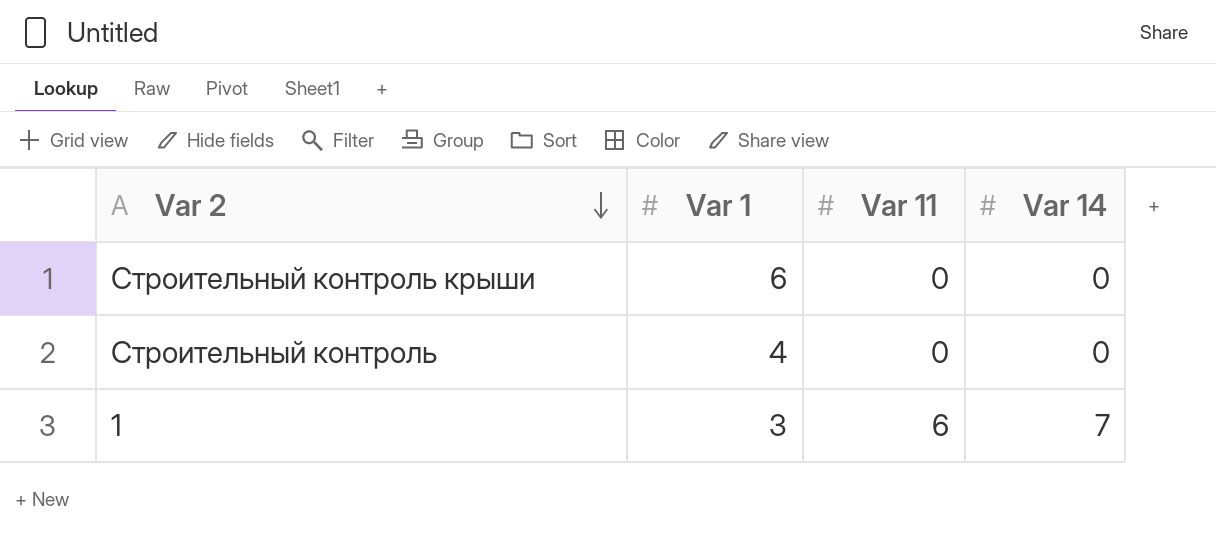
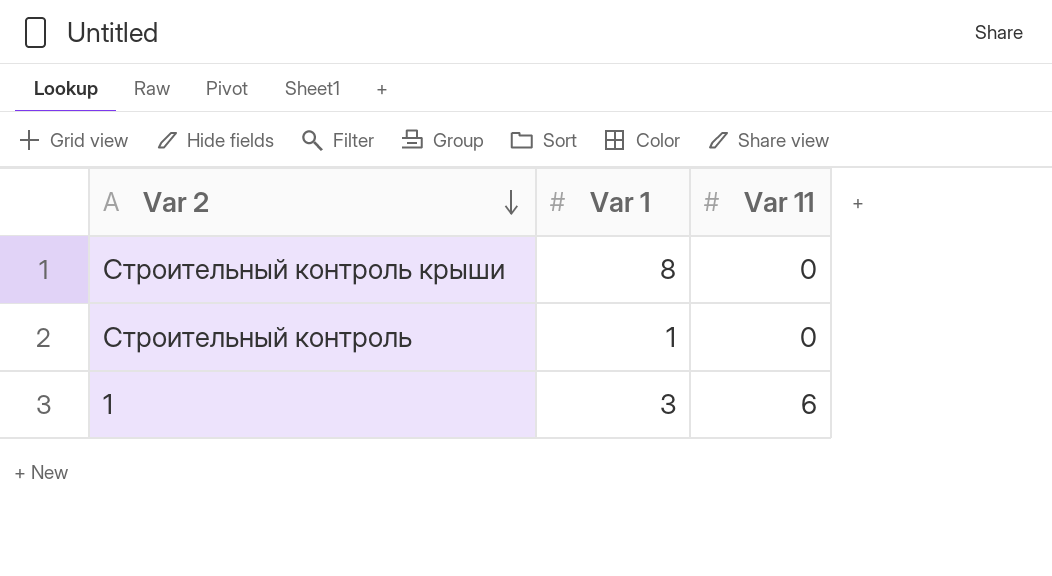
column Var 14 | position: 4 -> none
Строительный контроль крыши | Var 1: 6 -> 8
Строительный контроль | Var 1: 4 -> 1

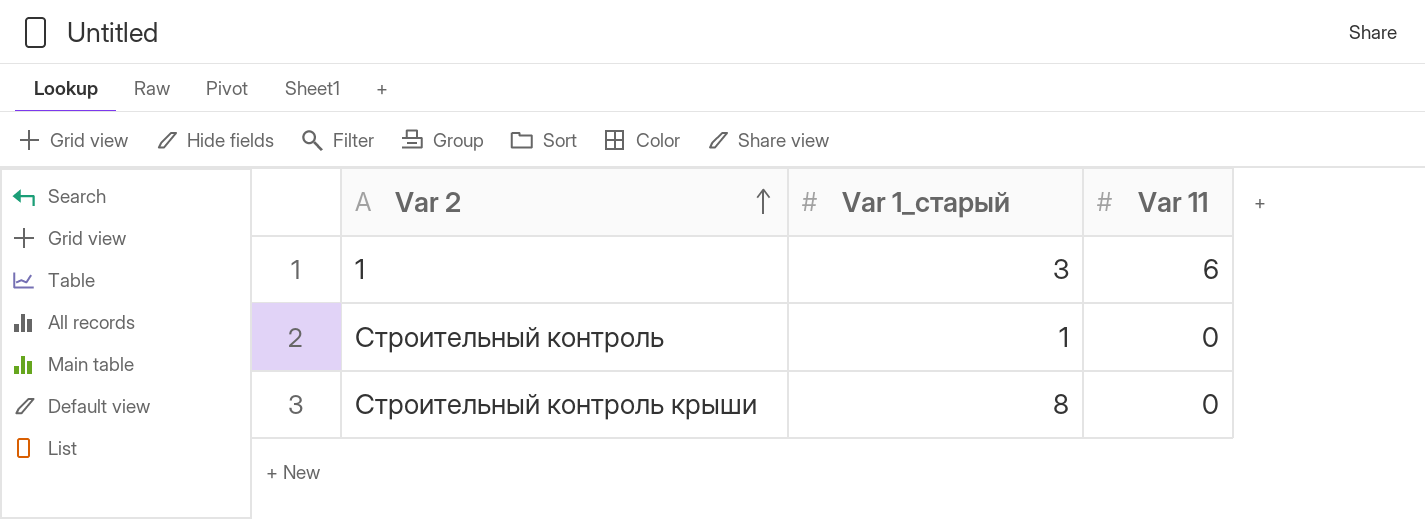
row order: Var 2 descending -> Var 2 ascending
column name: Var 1 -> Var 1_старый

